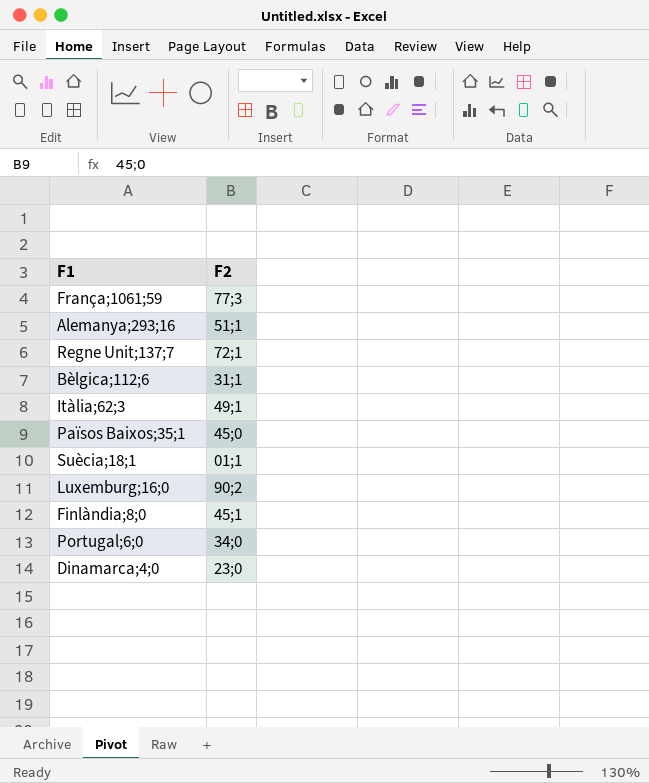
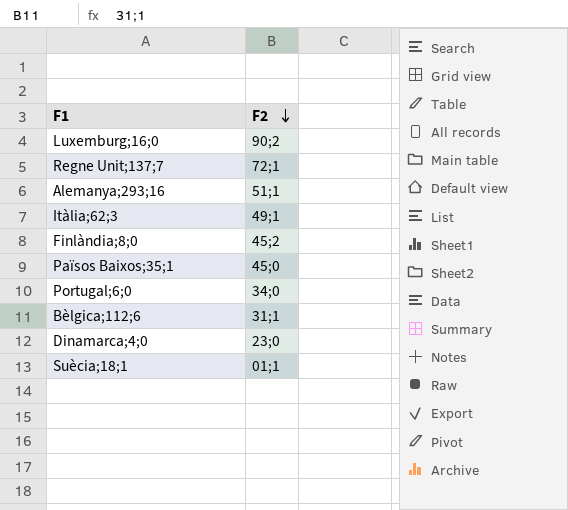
row order: none -> F2 descending
row França;1061;59: 77;3 -> none
Finlàndia;8;0 | F2: 45;1 -> 45;2

